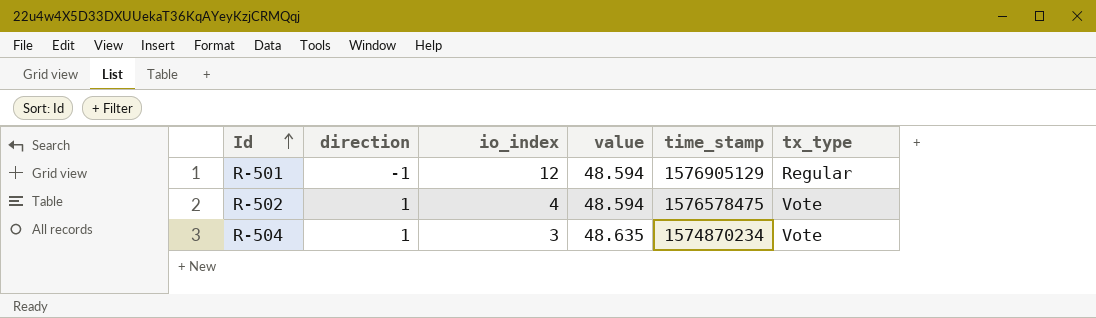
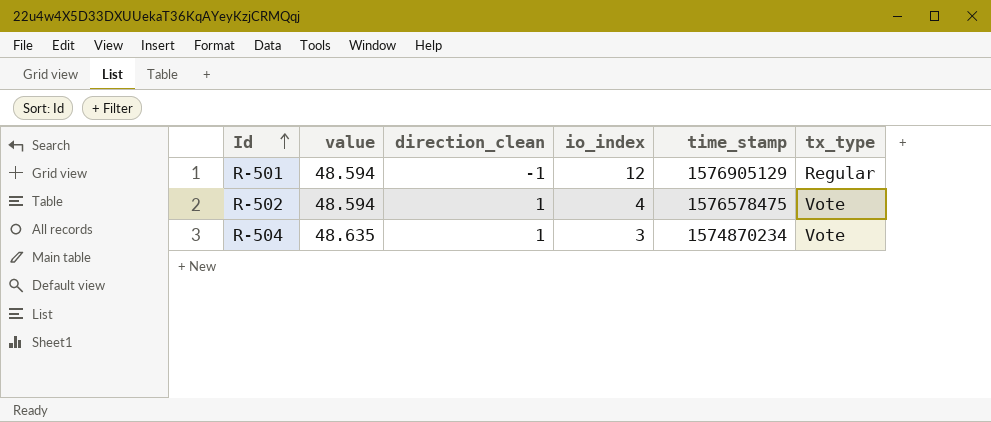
column value | position: 4 -> 2
column name: direction -> direction_clean

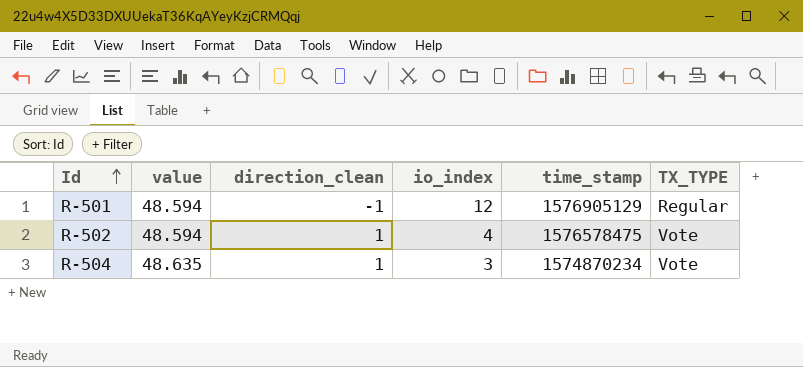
column name: tx_type -> TX_TYPE

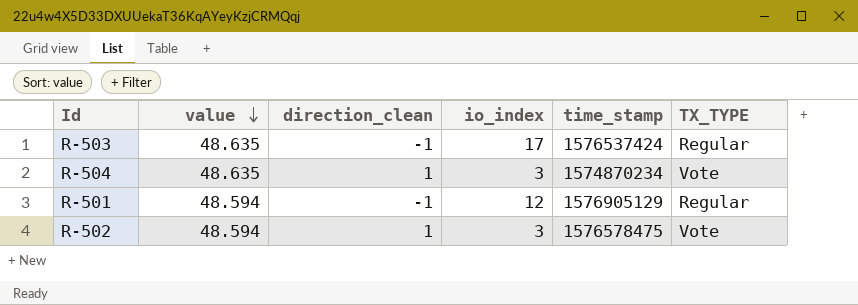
row order: Id ascending -> value descending
row R-503: none -> 48.635 | -1 | 17 | 1576537424 | Regular
R-502 | io_index: 4 -> 3

